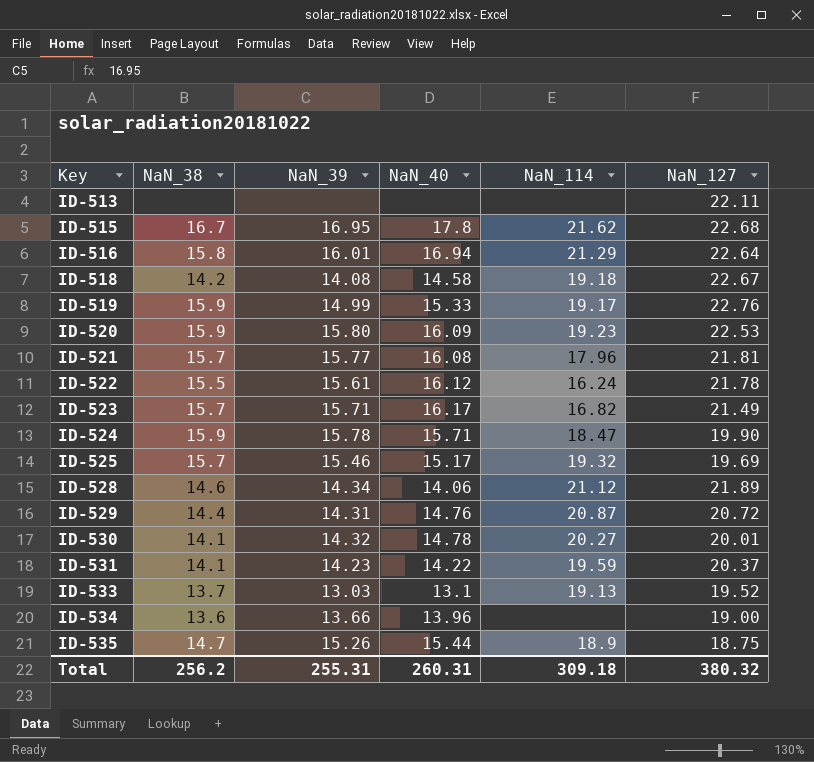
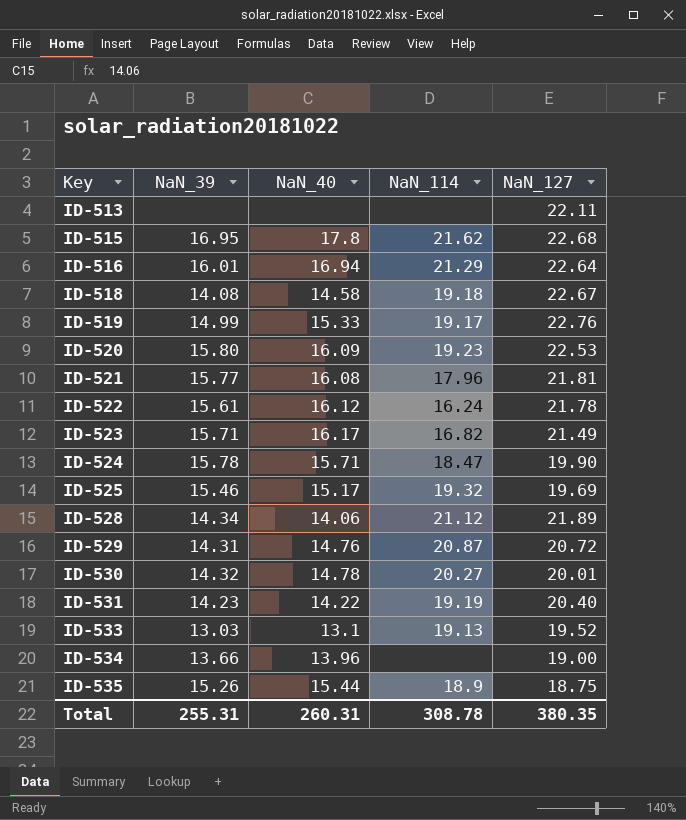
column NaN_38 | position: 2 -> none
ID-531 | NaN_114: 19.59 -> 19.19
ID-531 | NaN_127: 20.37 -> 20.40
Total | NaN_114: 309.18 -> 308.78
Total | NaN_127: 380.32 -> 380.35

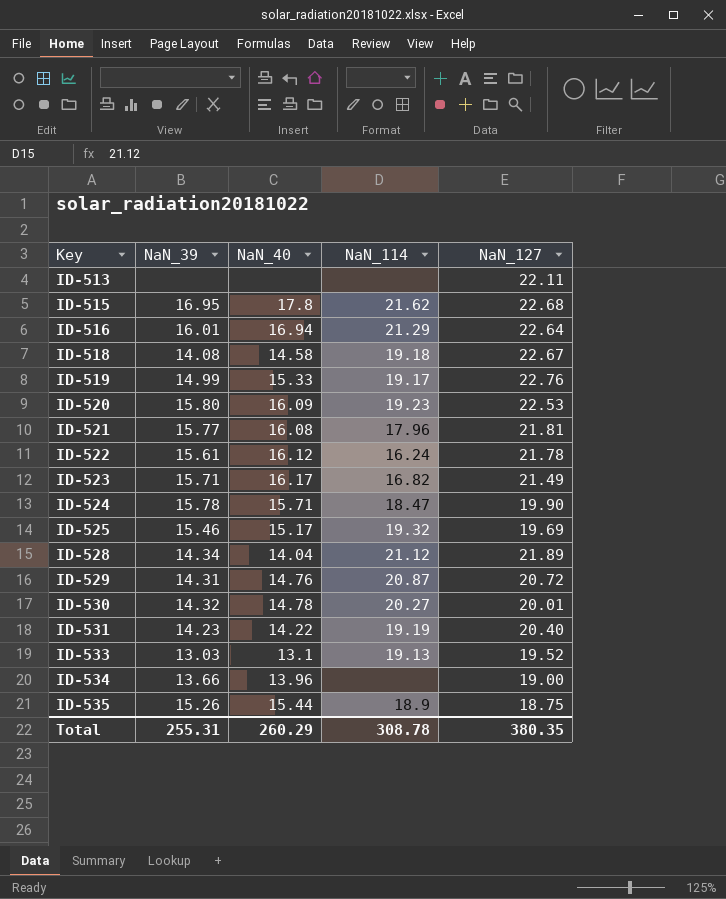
ID-528 | NaN_40: 14.06 -> 14.04
Total | NaN_40: 260.31 -> 260.29

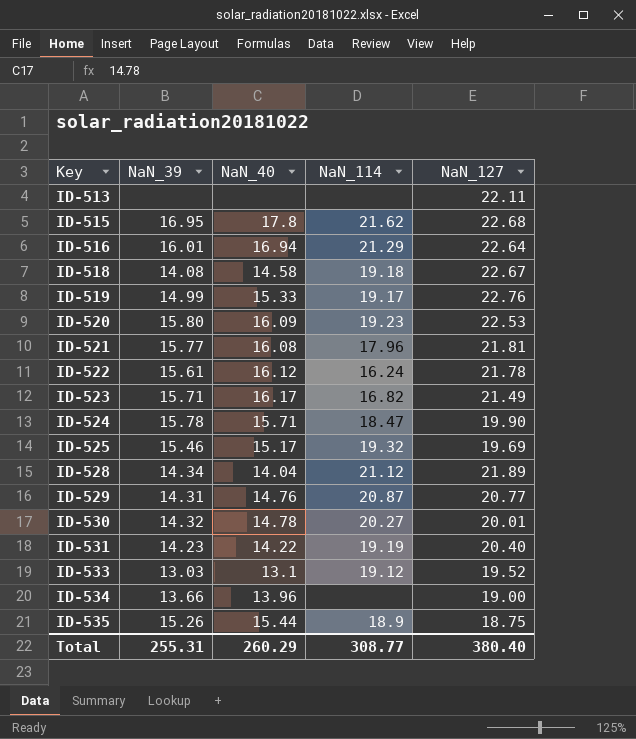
ID-529 | NaN_127: 20.72 -> 20.77
ID-533 | NaN_114: 19.13 -> 19.12
Total | NaN_114: 308.78 -> 308.77
Total | NaN_127: 380.35 -> 380.40

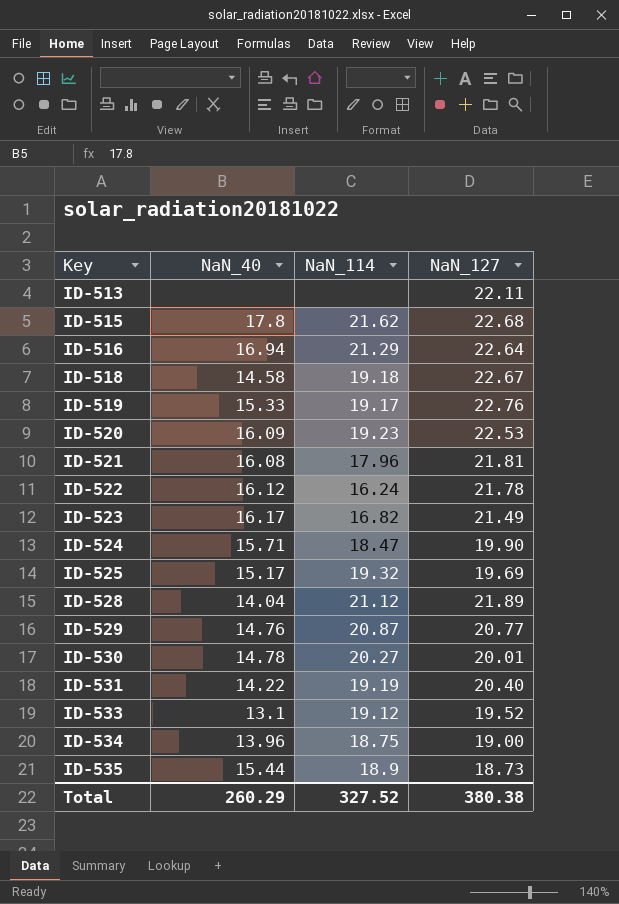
column NaN_39 | position: 2 -> none
ID-534 | NaN_114: none -> 18.75
ID-535 | NaN_127: 18.75 -> 18.73
Total | NaN_114: 308.77 -> 327.52
Total | NaN_127: 380.40 -> 380.38

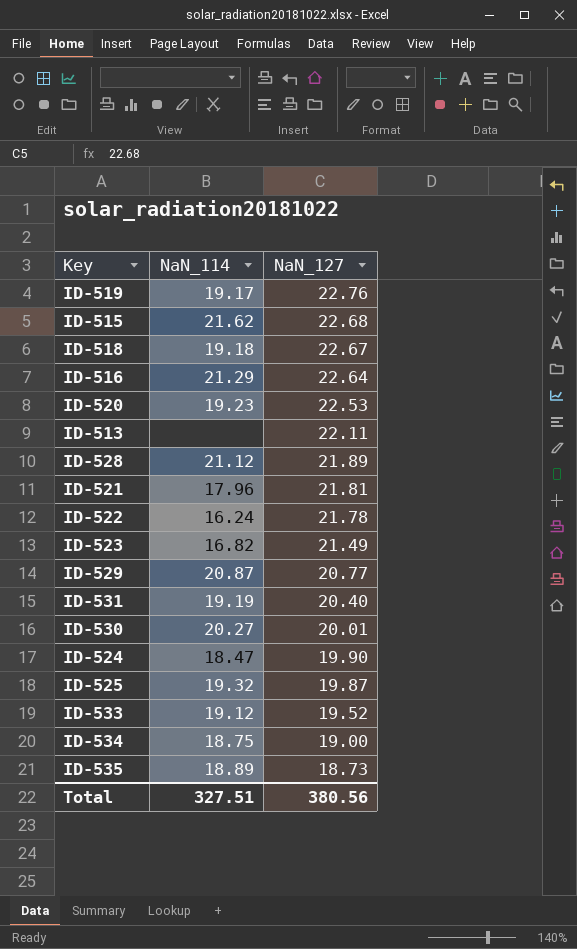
row order: Key ascending -> NaN_127 descending
column NaN_40 | position: 2 -> none
ID-525 | NaN_127: 19.69 -> 19.87
ID-535 | NaN_114: 18.9 -> 18.89
Total | NaN_114: 327.52 -> 327.51
Total | NaN_127: 380.38 -> 380.56

